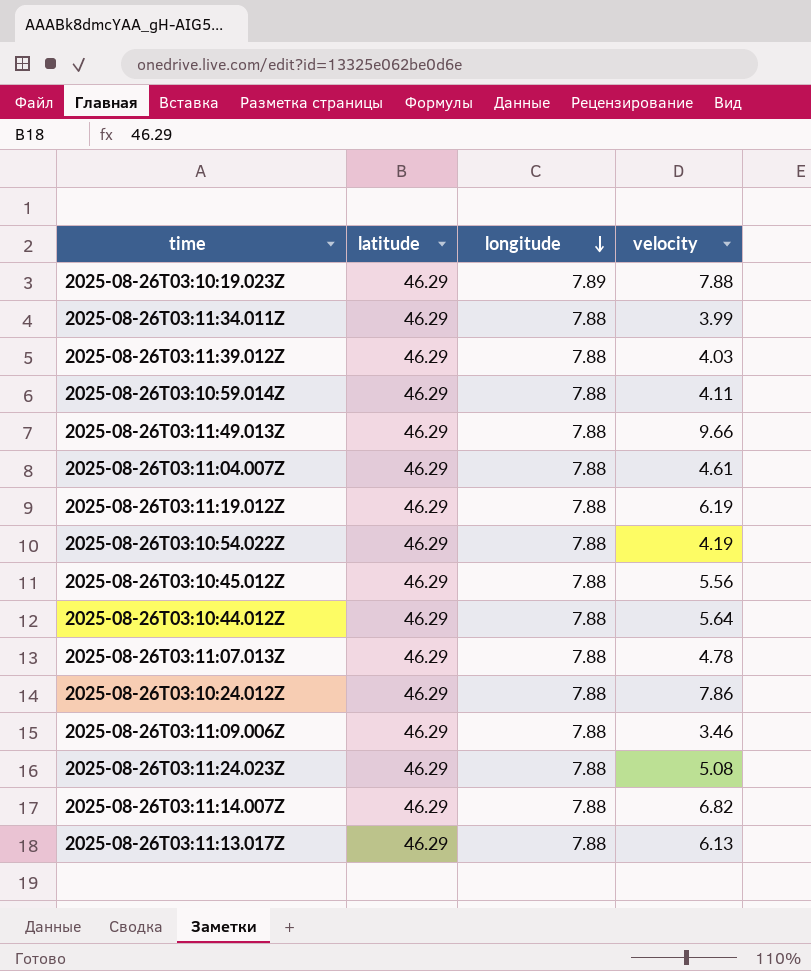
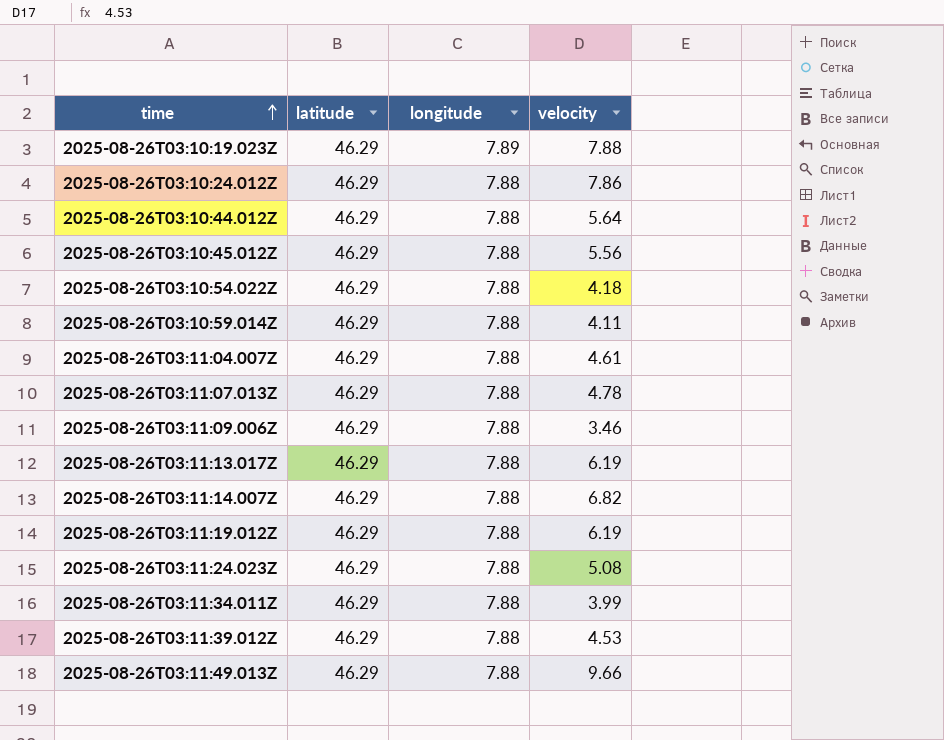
row order: longitude descending -> time ascending
2025-08-26T03:10:54.022Z | velocity: 4.19 -> 4.18
2025-08-26T03:11:13.017Z | velocity: 6.13 -> 6.19
2025-08-26T03:11:39.012Z | velocity: 4.03 -> 4.53

